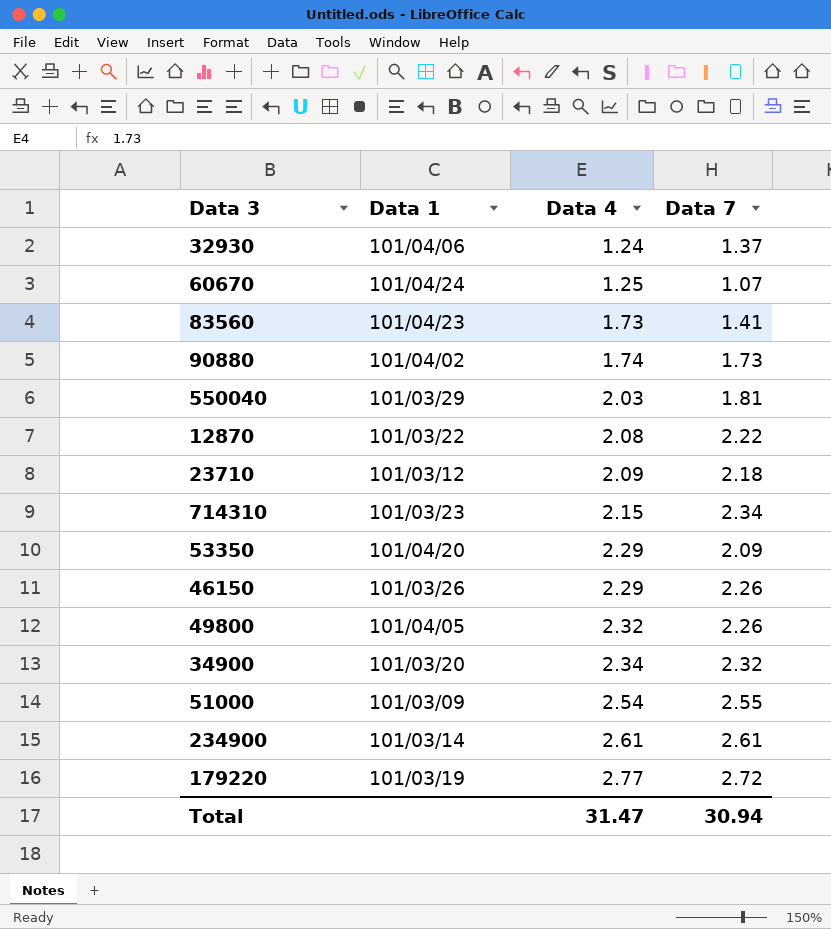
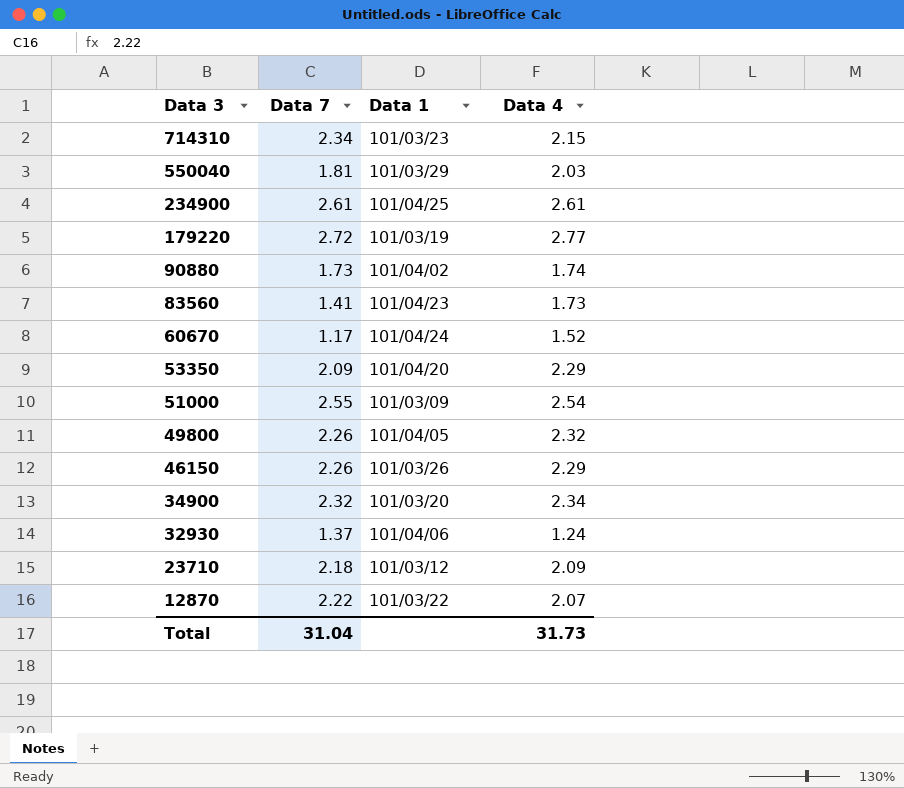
row order: Data 4 ascending -> Data 3 descending
column Data 7 | position: 4 -> 2
234900 | Data 1: 101/03/14 -> 101/04/25
60670 | Data 7: 1.07 -> 1.17
60670 | Data 4: 1.25 -> 1.52
12870 | Data 4: 2.08 -> 2.07
Total | Data 7: 30.94 -> 31.04
Total | Data 4: 31.47 -> 31.73

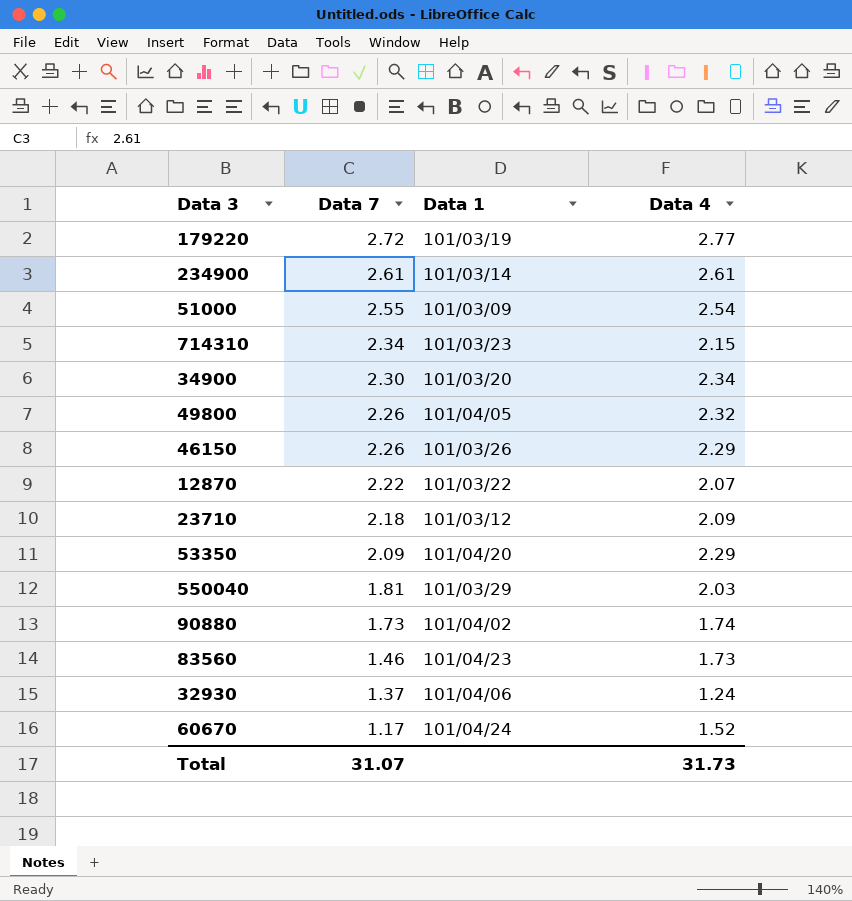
row order: Data 3 descending -> Data 7 descending
234900 | Data 1: 101/04/25 -> 101/03/14
34900 | Data 7: 2.32 -> 2.30
83560 | Data 7: 1.41 -> 1.46
Total | Data 7: 31.04 -> 31.07

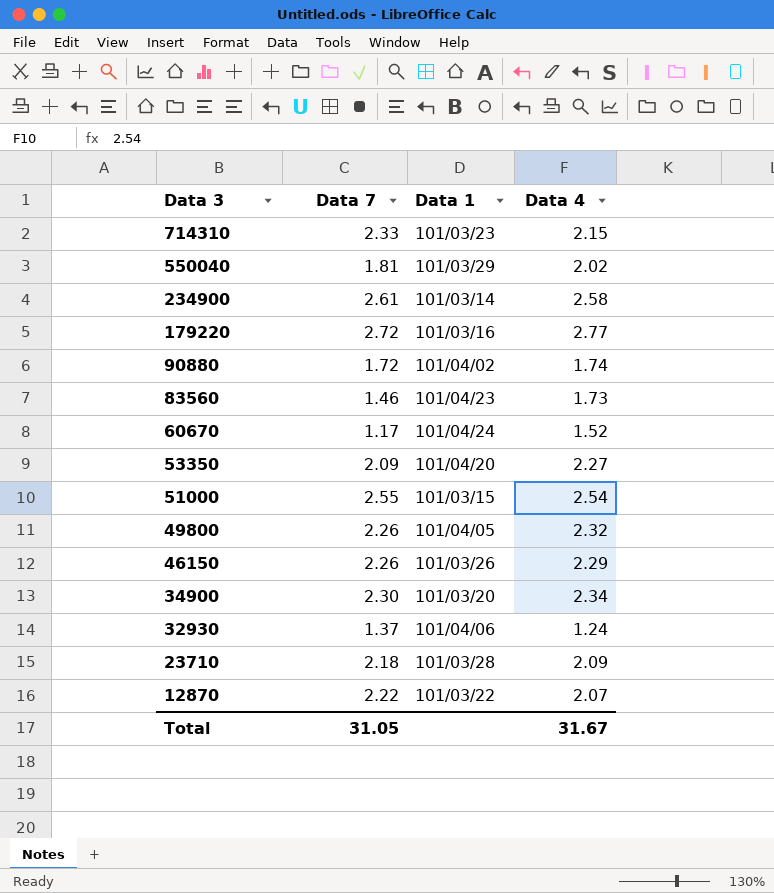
row order: Data 7 descending -> Data 3 descending
714310 | Data 7: 2.34 -> 2.33
550040 | Data 4: 2.03 -> 2.02
234900 | Data 4: 2.61 -> 2.58
179220 | Data 1: 101/03/19 -> 101/03/16
90880 | Data 7: 1.73 -> 1.72
53350 | Data 4: 2.29 -> 2.27
51000 | Data 1: 101/03/09 -> 101/03/15
23710 | Data 1: 101/03/12 -> 101/03/28
Total | Data 7: 31.07 -> 31.05
Total | Data 4: 31.73 -> 31.67

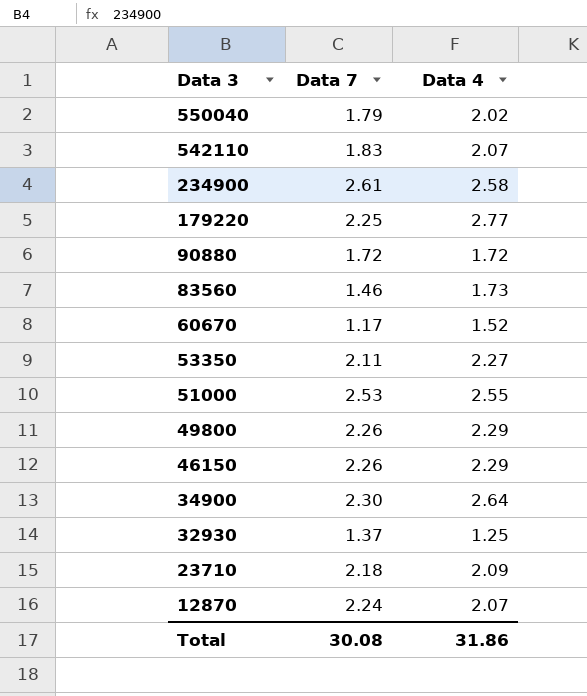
column Data 1 | position: 3 -> none
row 714310: 2.33 | 101/03/23 | 2.15 -> none
550040 | Data 7: 1.81 -> 1.79
row 542110: none -> 1.83 | 2.07
179220 | Data 7: 2.72 -> 2.25
90880 | Data 4: 1.74 -> 1.72
53350 | Data 7: 2.09 -> 2.11
51000 | Data 7: 2.55 -> 2.53
51000 | Data 4: 2.54 -> 2.55
49800 | Data 4: 2.32 -> 2.29
34900 | Data 4: 2.34 -> 2.64
32930 | Data 4: 1.24 -> 1.25
12870 | Data 7: 2.22 -> 2.24
Total | Data 7: 31.05 -> 30.08
Total | Data 4: 31.67 -> 31.86

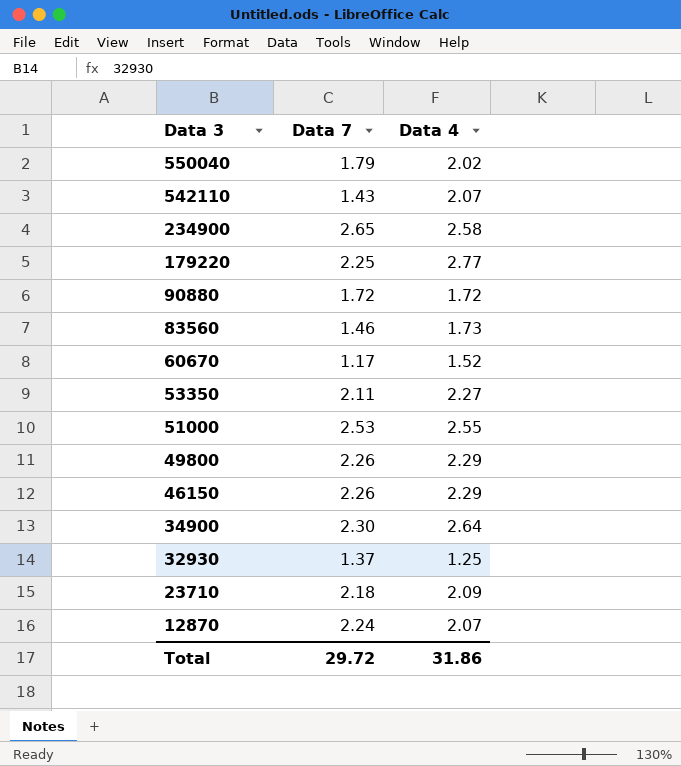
542110 | Data 7: 1.83 -> 1.43
234900 | Data 7: 2.61 -> 2.65
Total | Data 7: 30.08 -> 29.72

